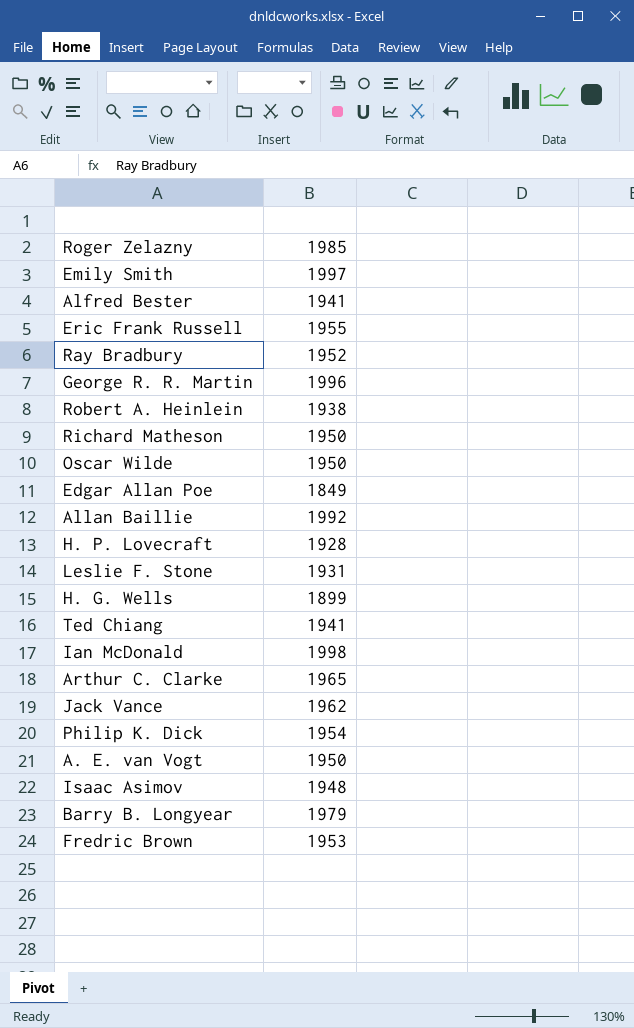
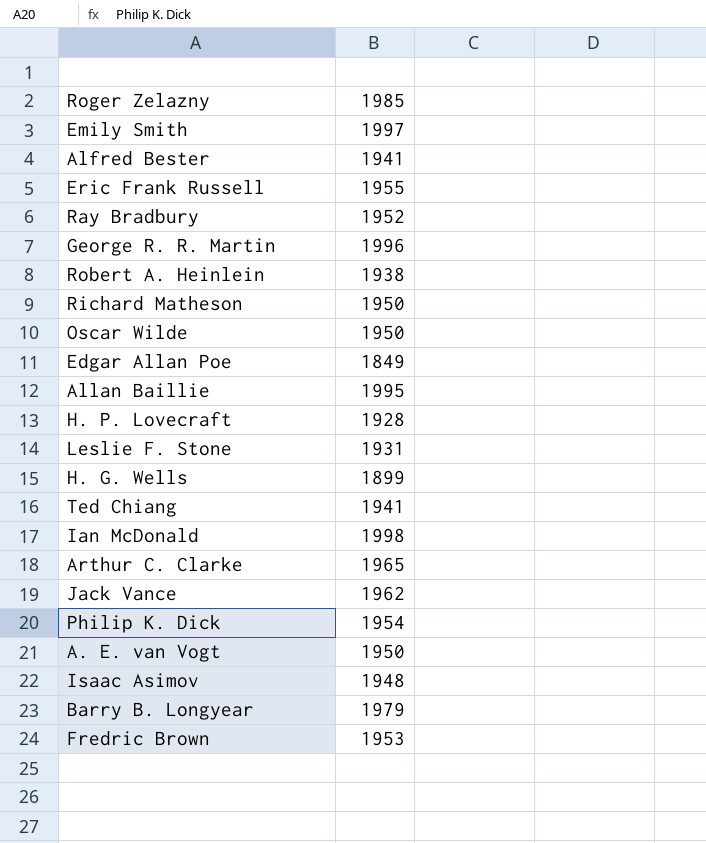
Allan Baillie | 1985: 1992 -> 1995

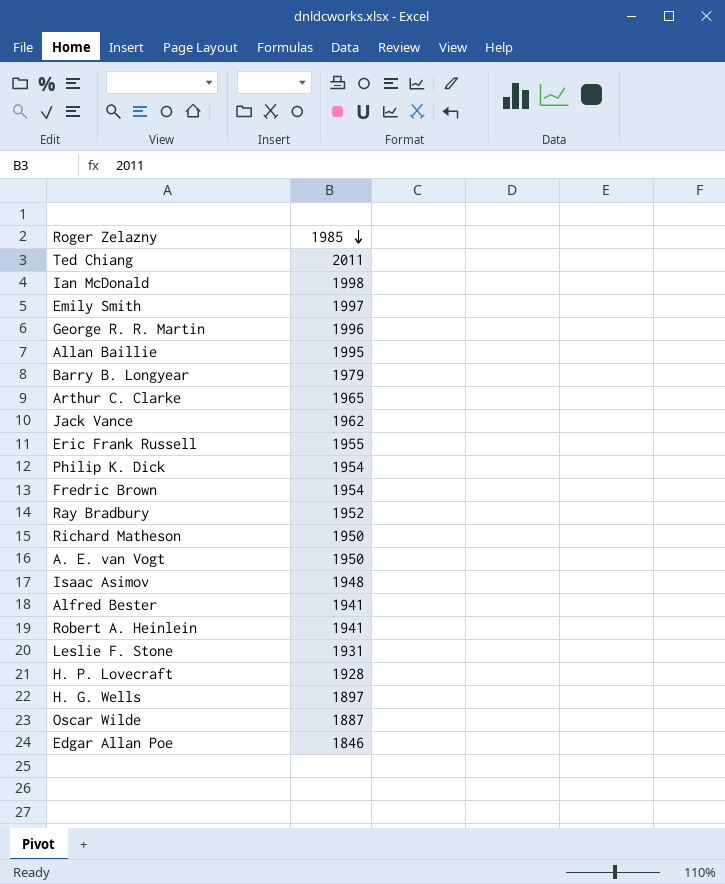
row order: none -> 1985 descending
Ted Chiang | 1985: 1941 -> 2011
Fredric Brown | 1985: 1953 -> 1954
Robert A. Heinlein | 1985: 1938 -> 1941
H. G. Wells | 1985: 1899 -> 1897
Oscar Wilde | 1985: 1950 -> 1887
Edgar Allan Poe | 1985: 1849 -> 1846

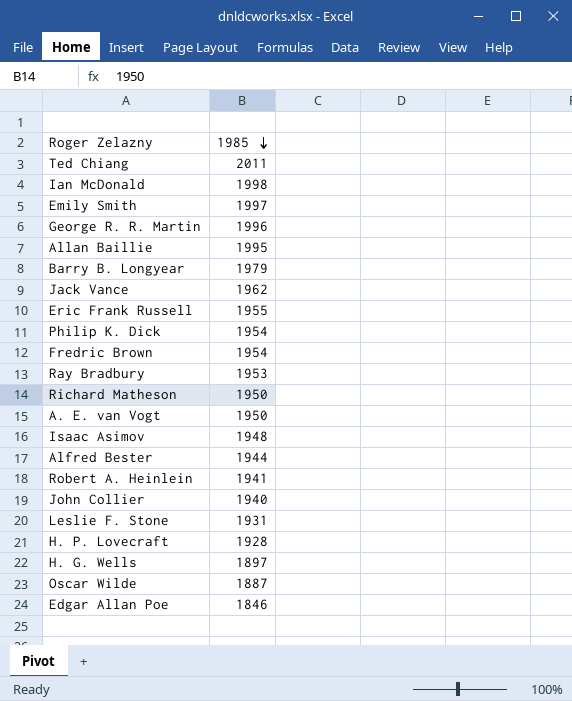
row Arthur C. Clarke: 1965 -> none
Ray Bradbury | 1985: 1952 -> 1953
Alfred Bester | 1985: 1941 -> 1944
row John Collier: none -> 1940

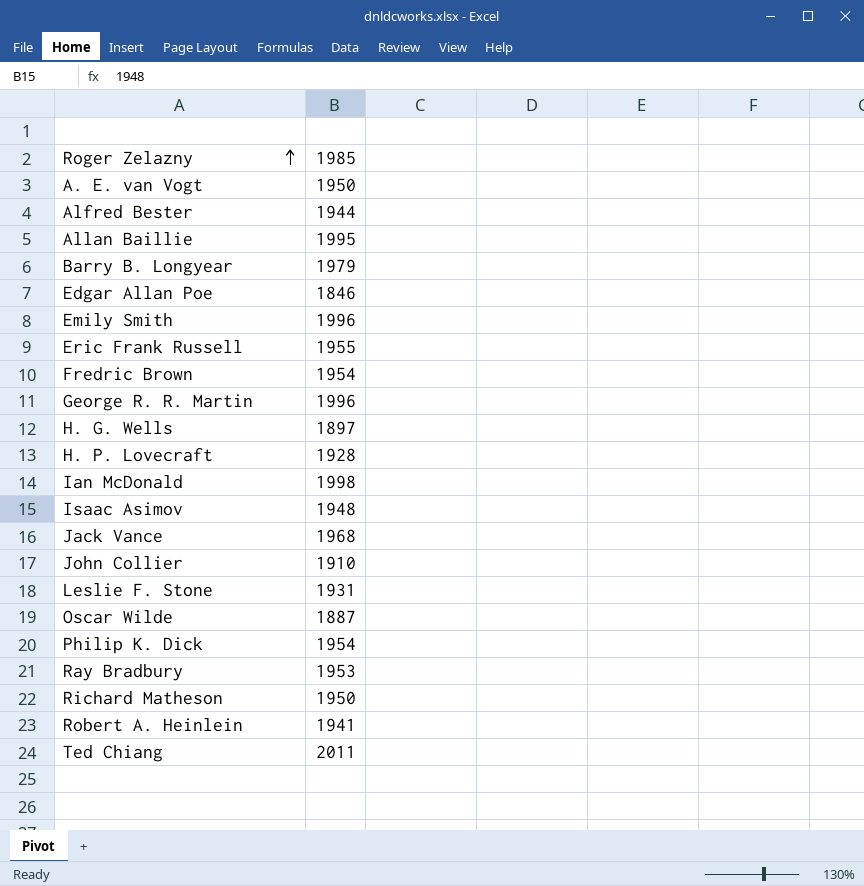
row order: 1985 descending -> Roger Zelazny ascending
Emily Smith | 1985: 1997 -> 1996
Jack Vance | 1985: 1962 -> 1968
John Collier | 1985: 1940 -> 1910

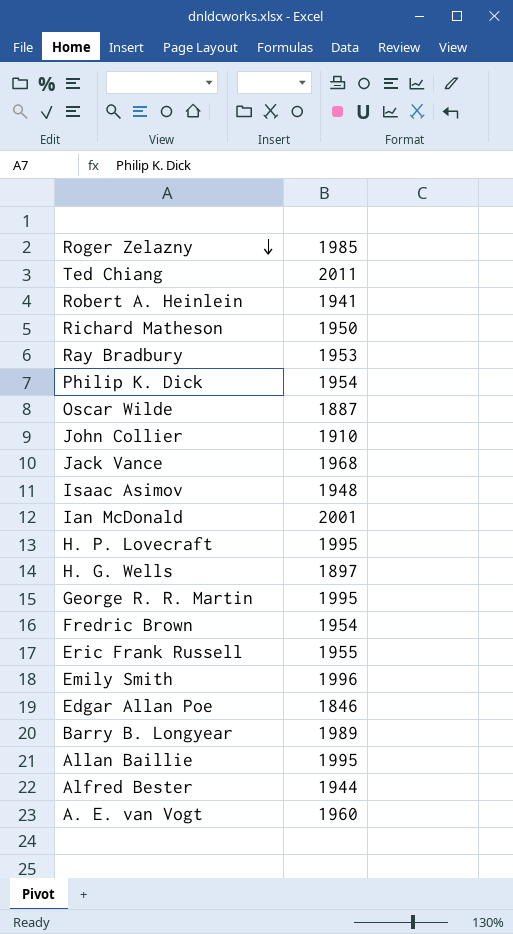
row order: Roger Zelazny ascending -> Roger Zelazny descending
row Leslie F. Stone: 1931 -> none
Ian McDonald | 1985: 1998 -> 2001
H. P. Lovecraft | 1985: 1928 -> 1995
George R. R. Martin | 1985: 1996 -> 1995
Barry B. Longyear | 1985: 1979 -> 1989
A. E. van Vogt | 1985: 1950 -> 1960

